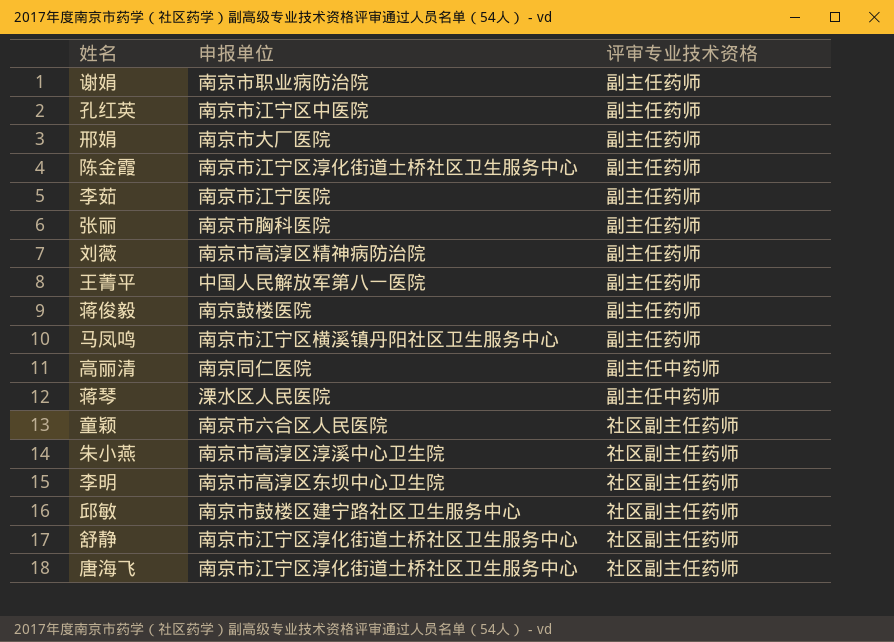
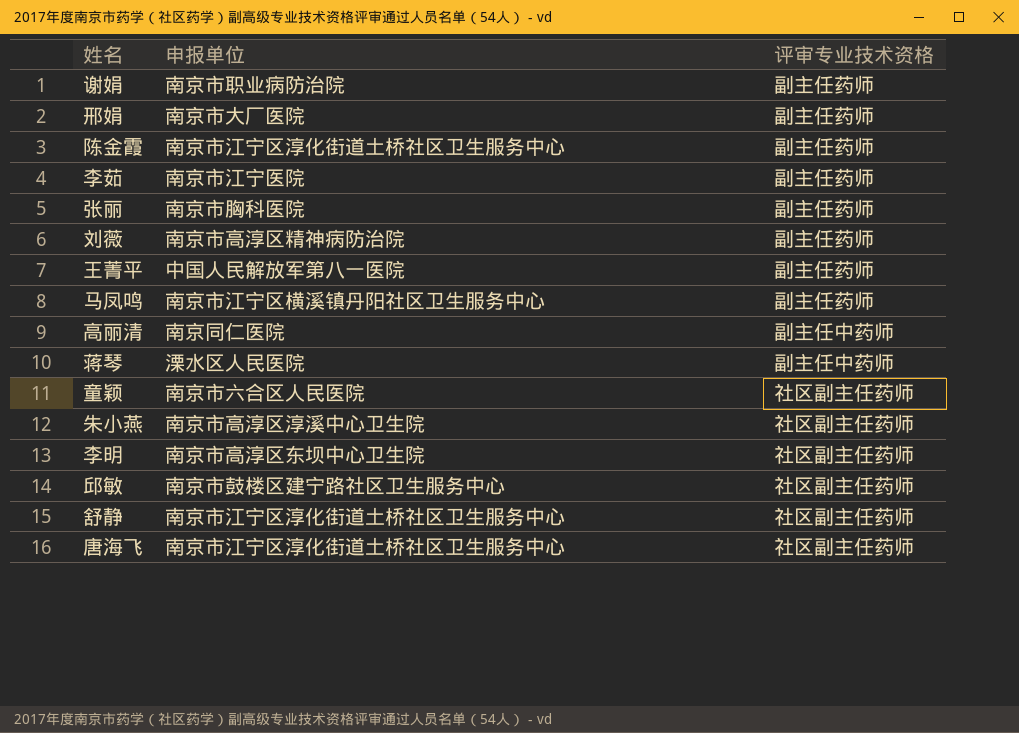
row 孔红英: 南京市江宁区中医院 | 副主任药师 -> none
row 蒋俊毅: 南京鼓楼医院 | 副主任药师 -> none

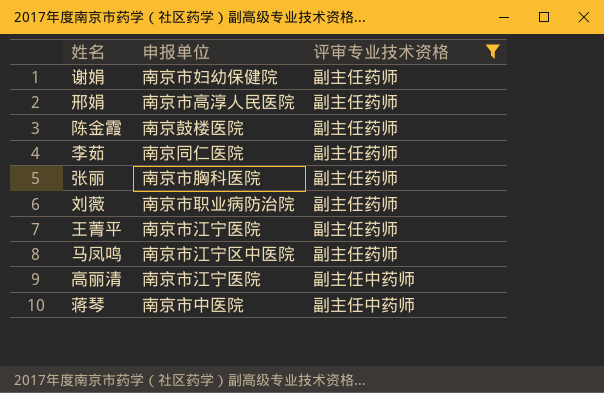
filter: none -> 评审专业技术资格 != 社区副主任药师
谢娟 | 申报单位: 南京市职业病防治院 -> 南京市妇幼保健院
邢娟 | 申报单位: 南京市大厂医院 -> 南京市高淳人民医院
陈金霞 | 申报单位: 南京市江宁区淳化街道土桥社区卫生服务中心 -> 南京鼓楼医院
李茹 | 申报单位: 南京市江宁医院 -> 南京同仁医院
刘薇 | 申报单位: 南京市高淳区精神病防治院 -> 南京市职业病防治院
王菁平 | 申报单位: 中国人民解放军第八一医院 -> 南京市江宁医院
马凤鸣 | 申报单位: 南京市江宁区横溪镇丹阳社区卫生服务中心 -> 南京市江宁区中医院
高丽清 | 申报单位: 南京同仁医院 -> 南京市江宁医院
蒋琴 | 申报单位: 溧水区人民医院 -> 南京市中医院

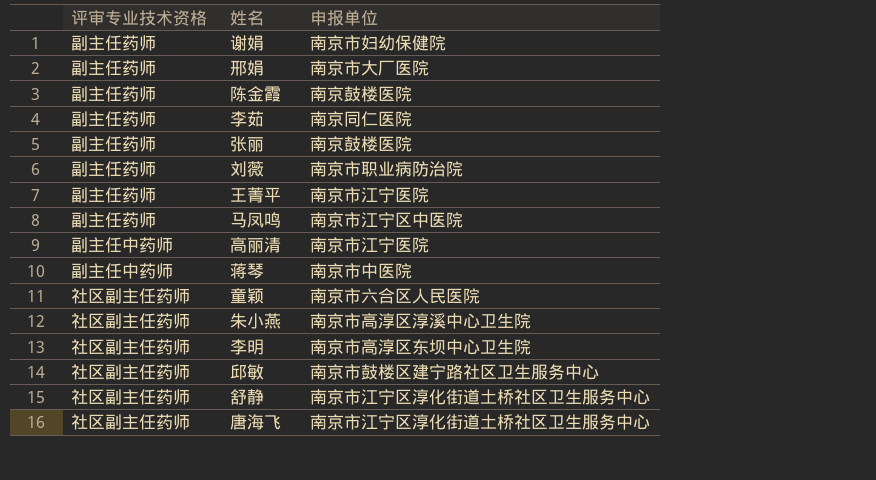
filter: 评审专业技术资格 != 社区副主任药师 -> none
column 评审专业技术资格 | position: 3 -> 1
邢娟 | 申报单位: 南京市高淳人民医院 -> 南京市大厂医院
张丽 | 申报单位: 南京市胸科医院 -> 南京鼓楼医院

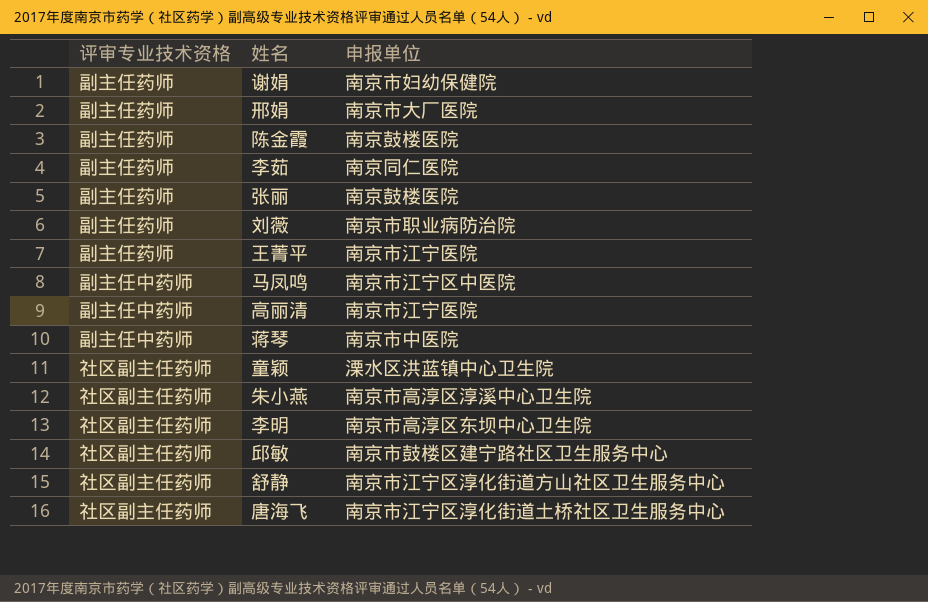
马凤鸣 | 评审专业技术资格: 副主任药师 -> 副主任中药师
童颖 | 申报单位: 南京市六合区人民医院 -> 溧水区洪蓝镇中心卫生院
舒静 | 申报单位: 南京市江宁区淳化街道土桥社区卫生服务中心 -> 南京市江宁区淳化街道方山社区卫生服务中心

